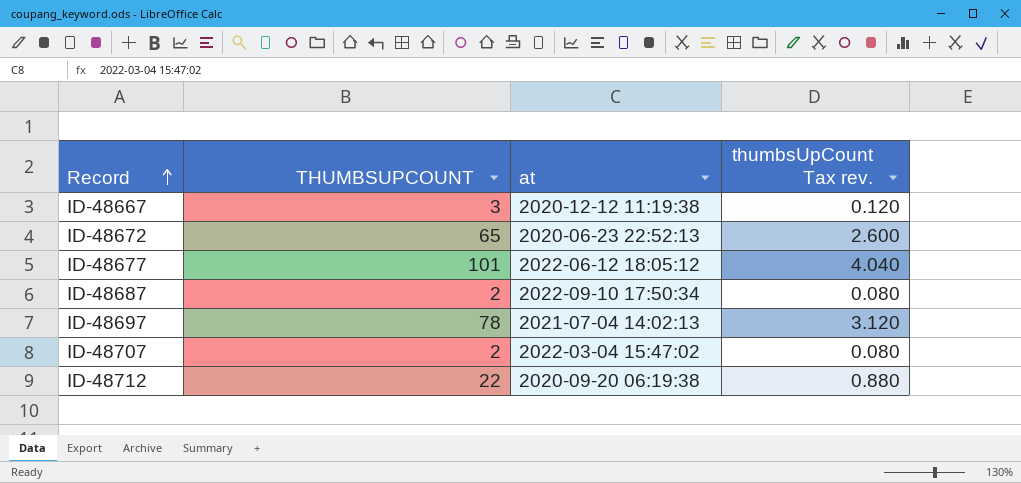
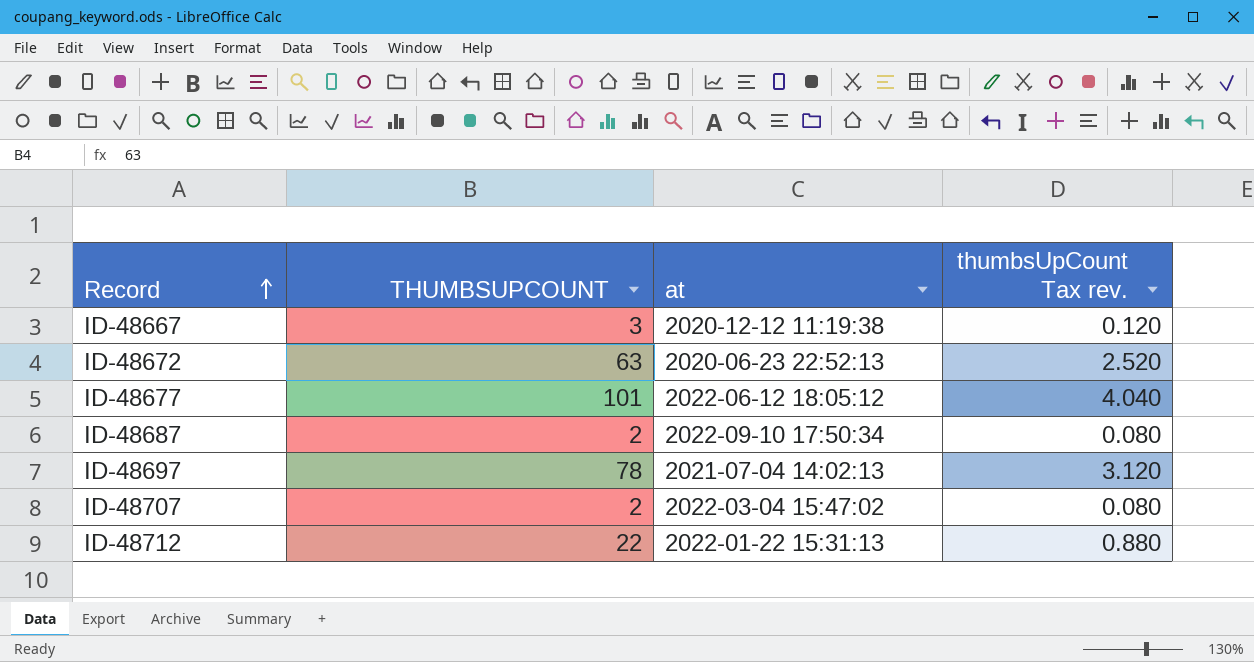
ID-48672 | THUMBSUPCOUNT: 65 -> 63
ID-48672 | thumbsUpCount Tax rev.: 2.600 -> 2.520
ID-48712 | at: 2020-09-20 06:19:38 -> 2022-01-22 15:31:13

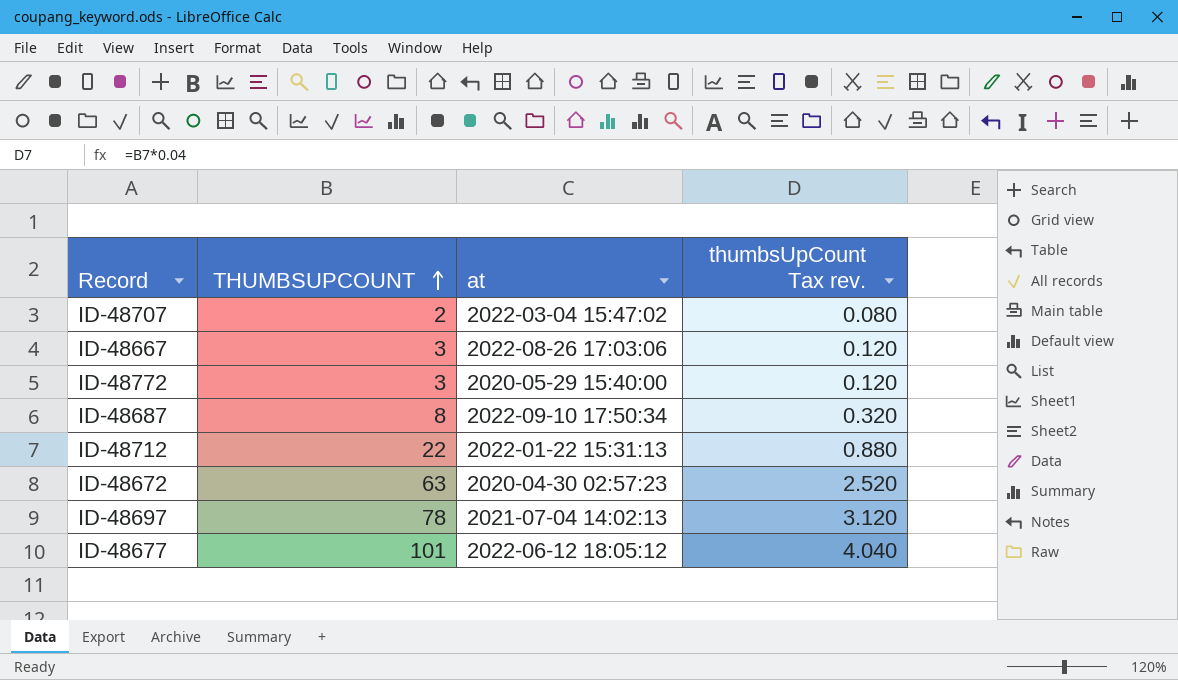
row order: Record ascending -> THUMBSUPCOUNT ascending
ID-48667 | at: 2020-12-12 11:19:38 -> 2022-08-26 17:03:06
row ID-48772: none -> 3 | 2020-05-29 15:40:00 | 0.120
ID-48687 | THUMBSUPCOUNT: 2 -> 8
ID-48687 | thumbsUpCount Tax rev.: 0.080 -> 0.320
ID-48672 | at: 2020-06-23 22:52:13 -> 2020-04-30 02:57:23

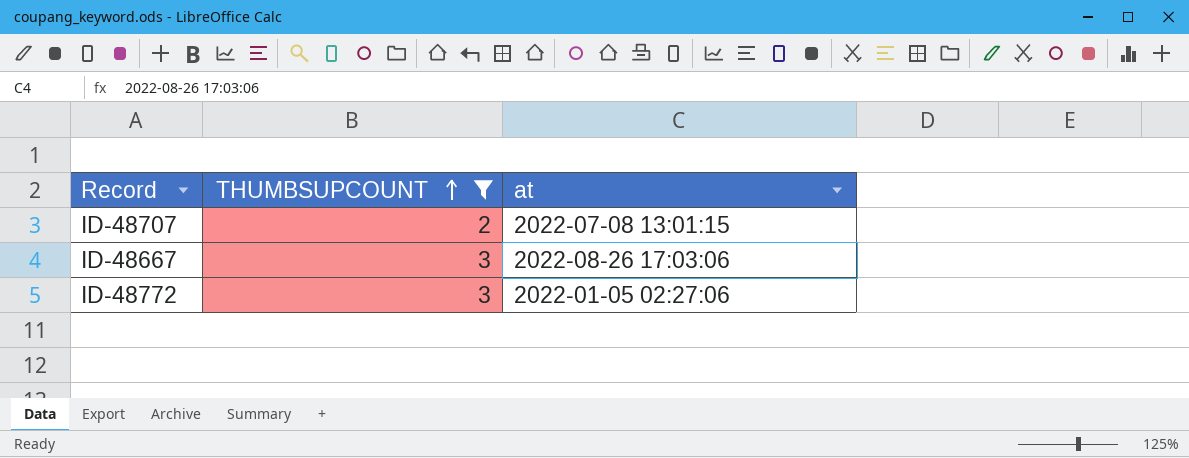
filter: none -> THUMBSUPCOUNT <= 3
column thumbsUpCount Tax rev. | formula: [THUMBSUPCOUNT] * 0.04 -> none
ID-48707 | at: 2022-03-04 15:47:02 -> 2022-07-08 13:01:15
ID-48772 | at: 2020-05-29 15:40:00 -> 2022-01-05 02:27:06

